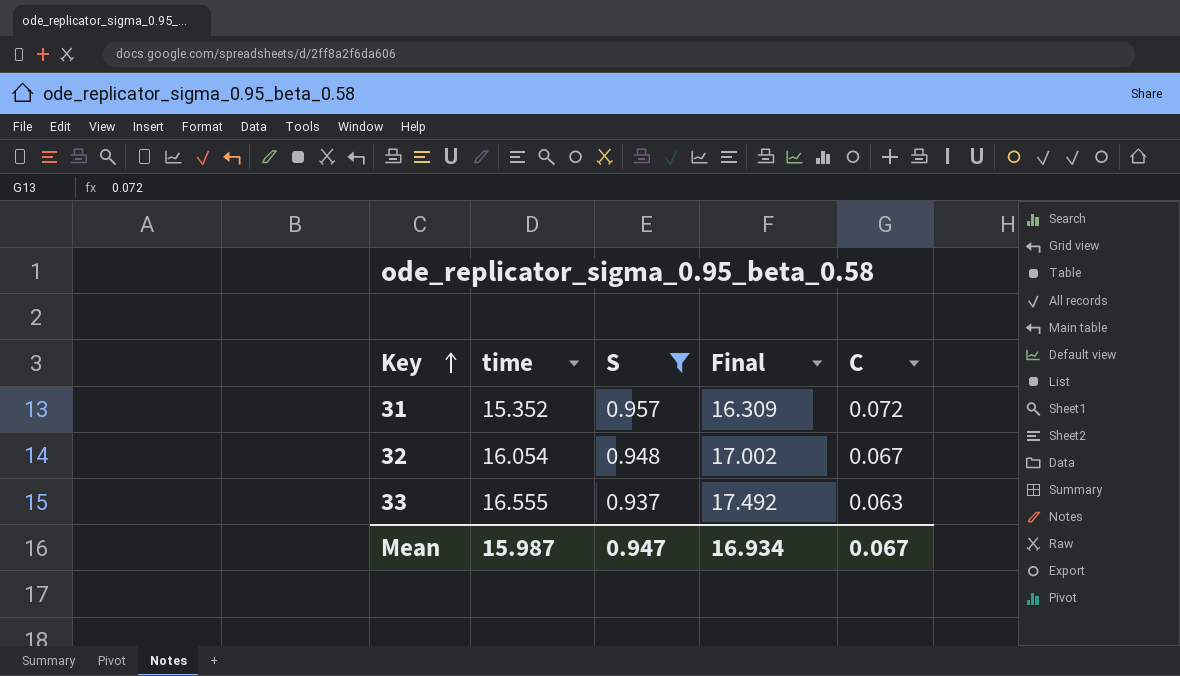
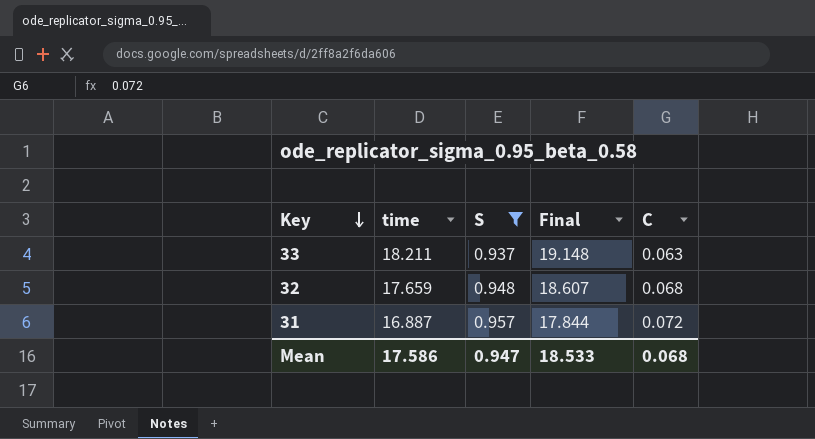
row order: Key ascending -> Key descending
33 | time: 16.555 -> 18.211
33 | Final: 17.492 -> 19.148
32 | time: 16.054 -> 17.659
32 | Final: 17.002 -> 18.607
32 | C: 0.067 -> 0.068
31 | time: 15.352 -> 16.887
31 | Final: 16.309 -> 17.844
Mean | time: 15.987 -> 17.586
Mean | Final: 16.934 -> 18.533
Mean | C: 0.067 -> 0.068

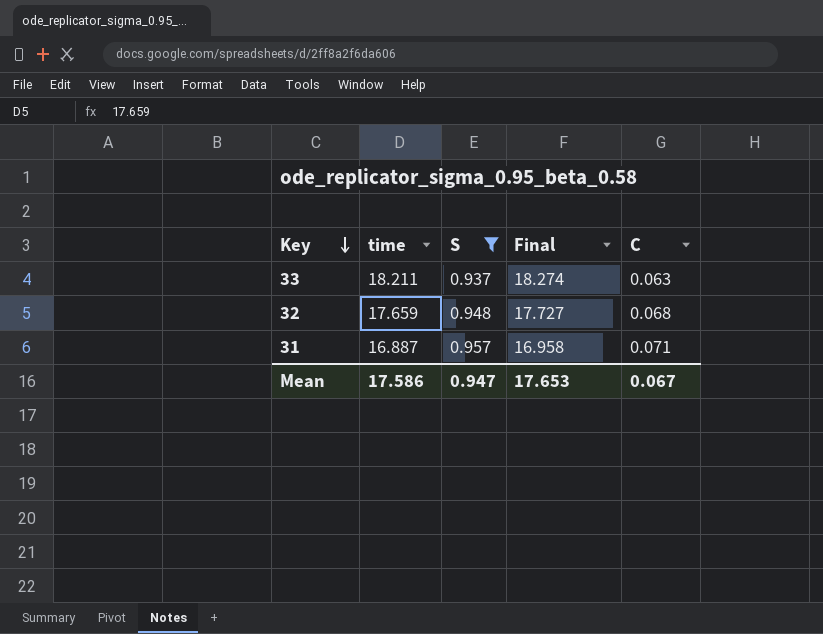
column Final | formula: [time] + [S] -> [time] + [C]
31 | C: 0.072 -> 0.071
Mean | Final: 18.533 -> 17.653
Mean | C: 0.068 -> 0.067

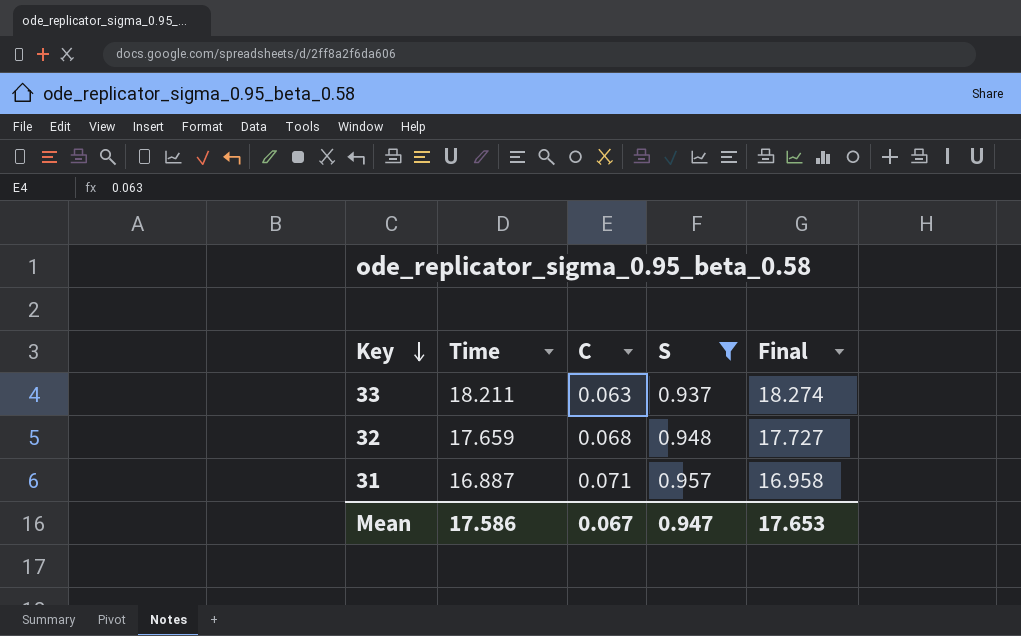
column name: time -> Time
column C | position: 5 -> 3

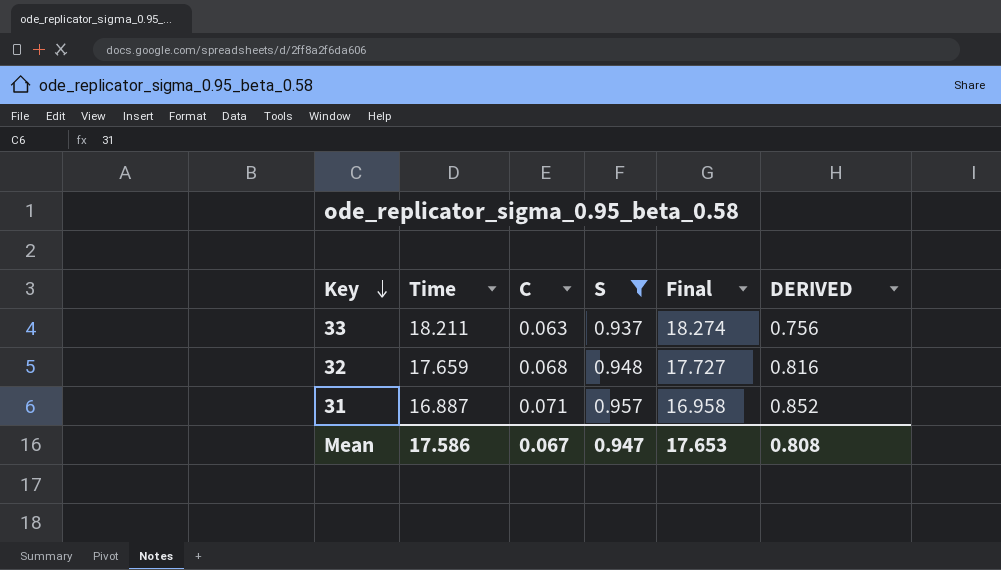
column DERIVED | formula: none -> [C] * 12

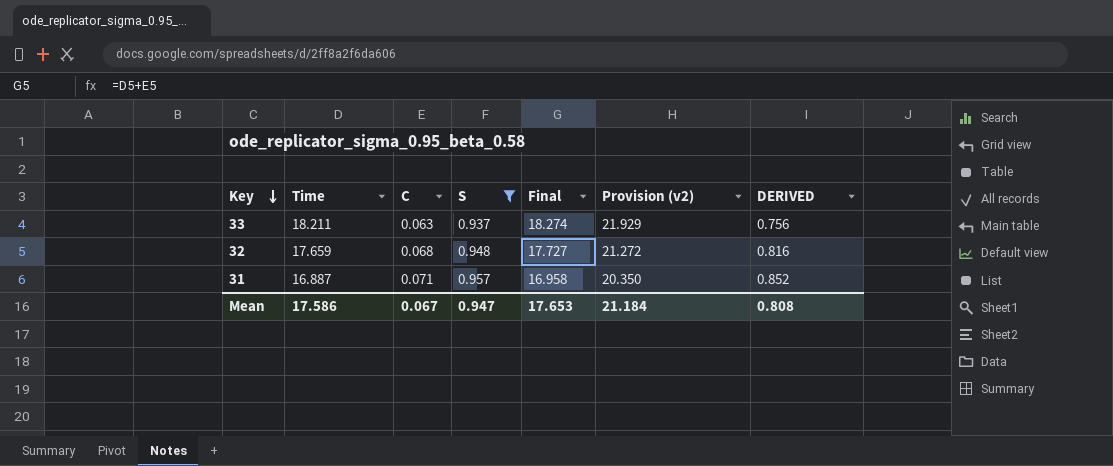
column Provision (v2) | formula: none -> [Final] * 1.2

